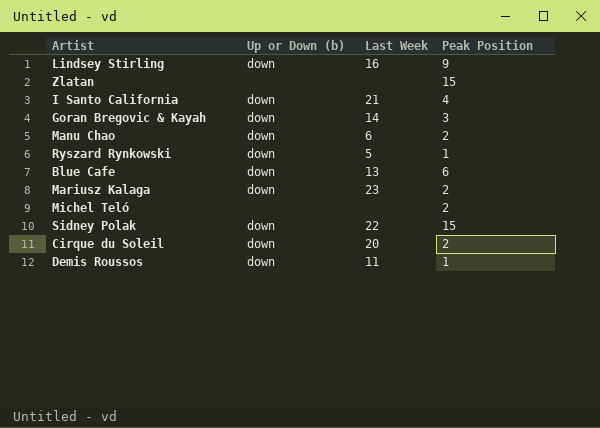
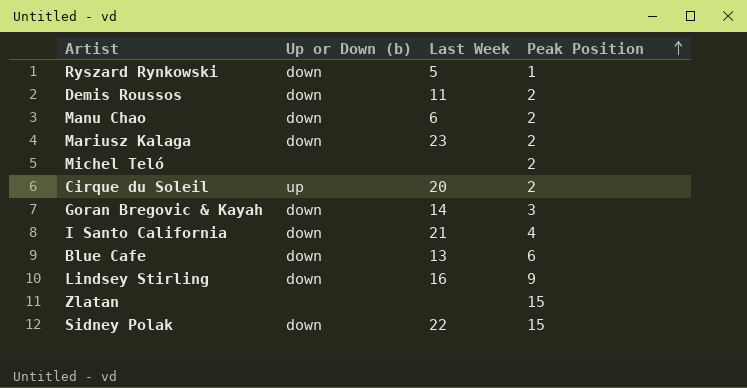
row order: none -> Peak Position ascending
Demis Roussos | Peak Position: 1 -> 2
Cirque du Soleil | Up or Down (b): down -> up

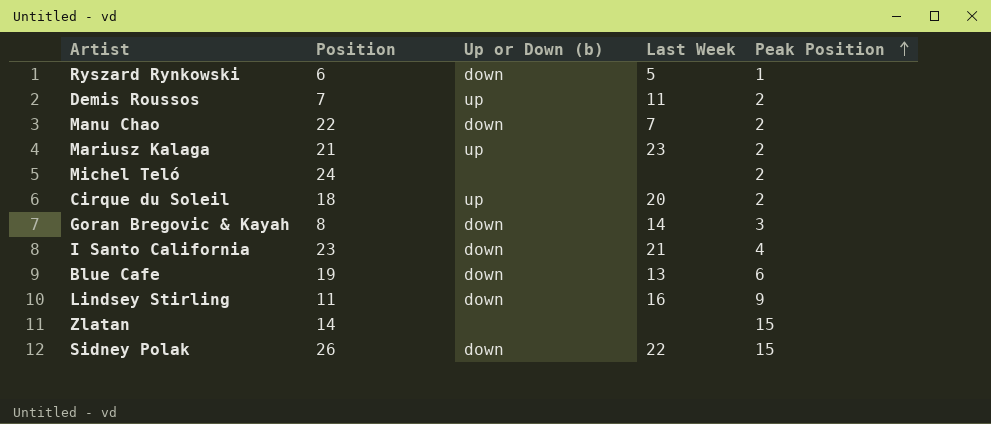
column Position | position: none -> 2
Demis Roussos | Up or Down (b): down -> up
Manu Chao | Last Week: 6 -> 7
Mariusz Kalaga | Up or Down (b): down -> up

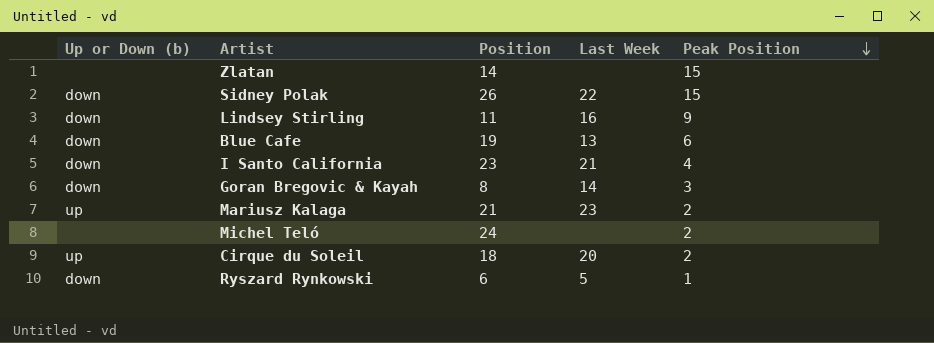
row order: Peak Position ascending -> Peak Position descending
column Up or Down (b) | position: 3 -> 1
row Demis Roussos: 7 | up | 11 | 2 -> none
row Manu Chao: 22 | down | 7 | 2 -> none

